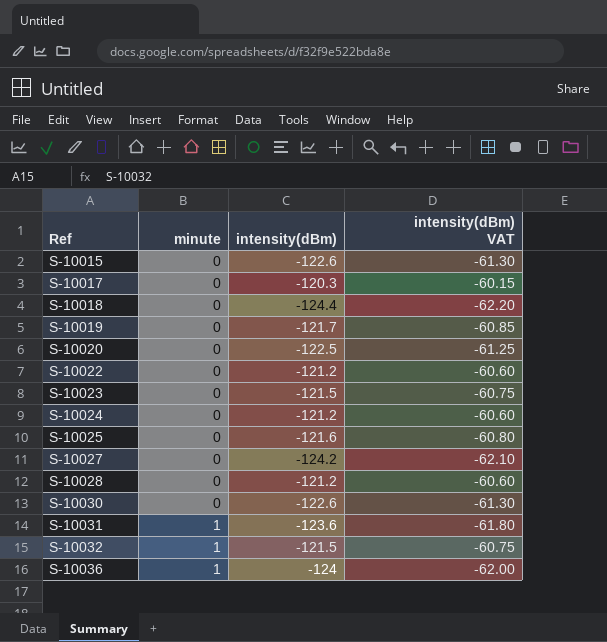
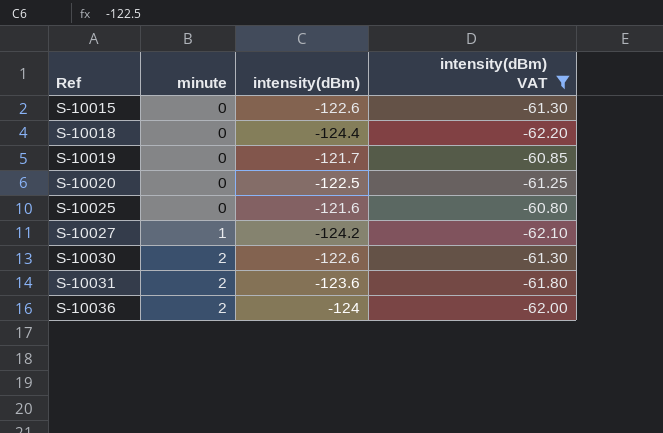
filter: none -> intensity(dBm) VAT <= -60.80
S-10027 | minute: 0 -> 1
S-10030 | minute: 0 -> 2
S-10031 | minute: 1 -> 2
S-10036 | minute: 1 -> 2

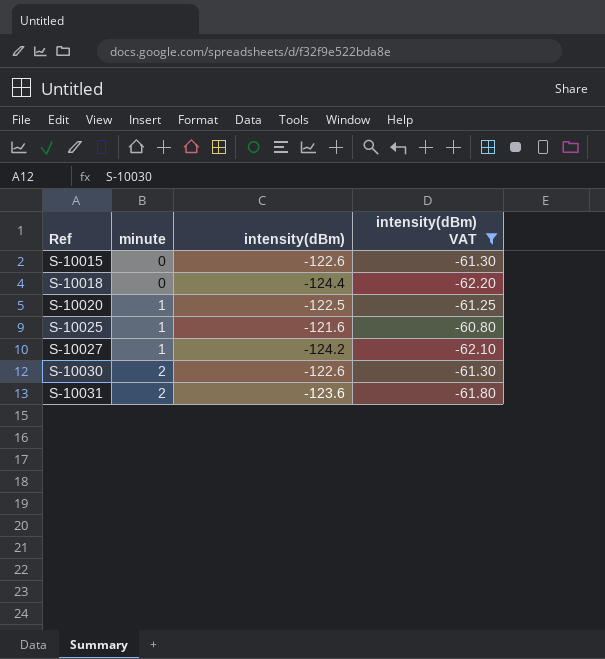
row S-10019: 0 | -121.7 | -60.85 -> none
row S-10036: 2 | -124 | -62.00 -> none
S-10020 | minute: 0 -> 1
S-10025 | minute: 0 -> 1

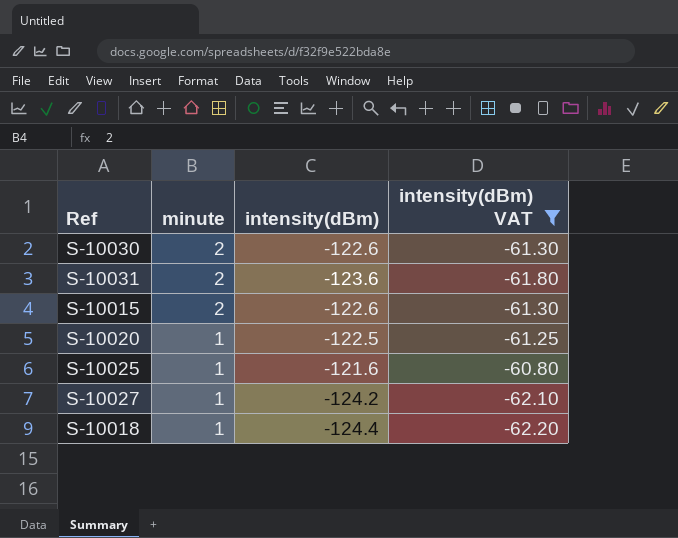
row order: Ref ascending -> minute descending
S-10015 | minute: 0 -> 2
S-10018 | minute: 0 -> 1

